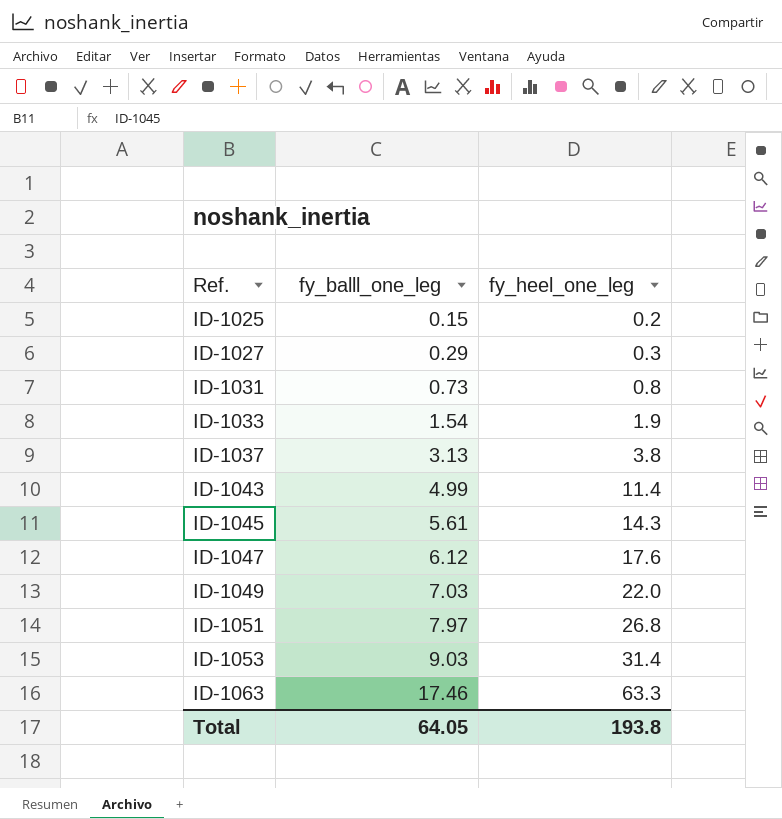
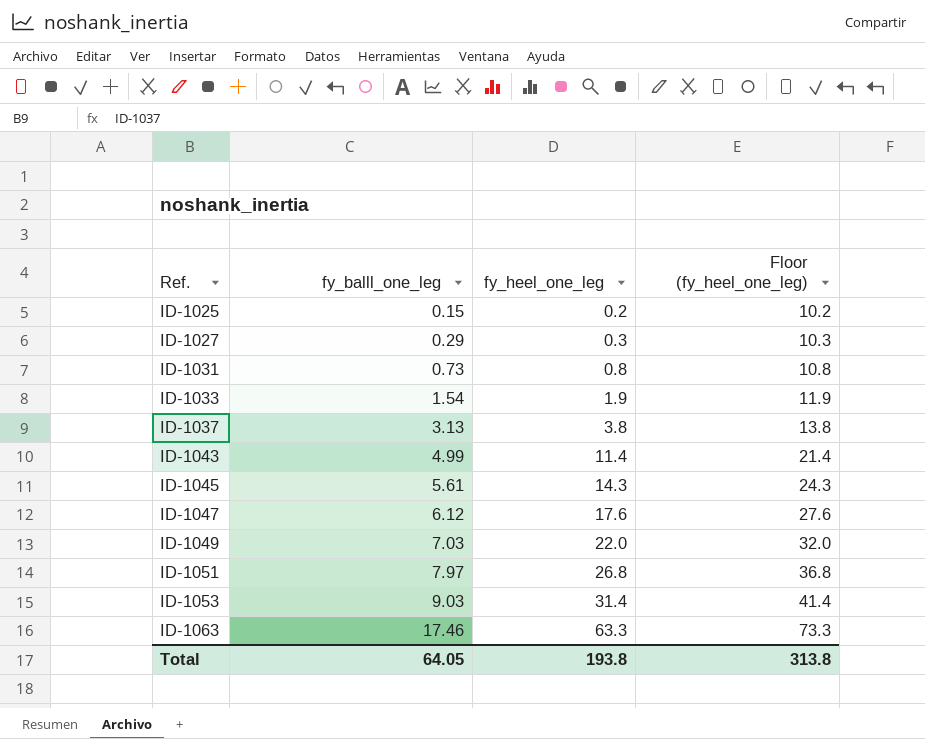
column Floor (fy_heel_one_leg) | formula: none -> [fy_heel_one_leg] + 10

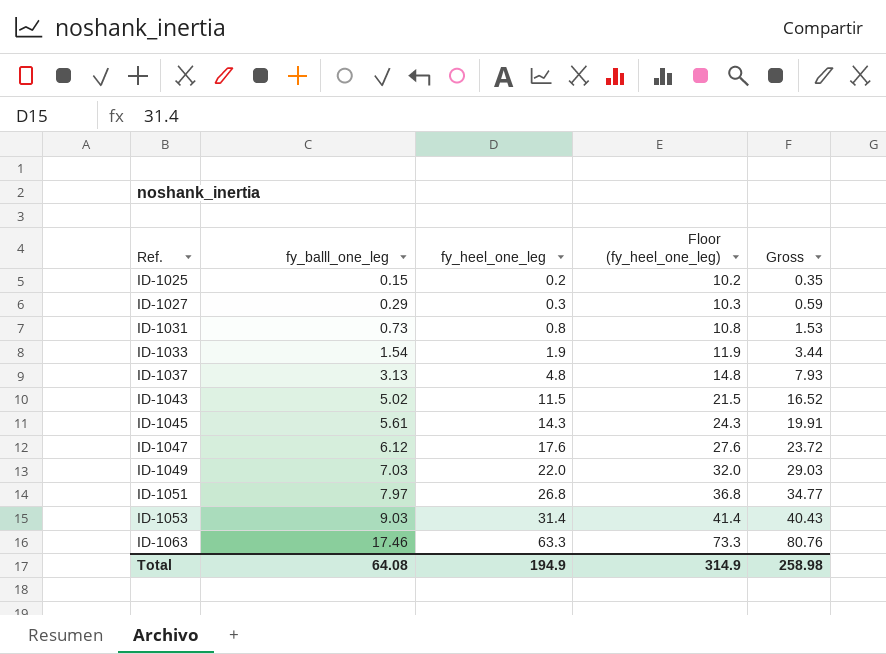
column Gross | formula: none -> [fy_balll_one_leg] + [fy_heel_one_leg]
ID-1037 | fy_heel_one_leg: 3.8 -> 4.8
ID-1037 | Floor (fy_heel_one_leg): 13.8 -> 14.8
ID-1043 | fy_balll_one_leg: 4.99 -> 5.02
ID-1043 | fy_heel_one_leg: 11.4 -> 11.5
ID-1043 | Floor (fy_heel_one_leg): 21.4 -> 21.5
Total | fy_balll_one_leg: 64.05 -> 64.08
Total | fy_heel_one_leg: 193.8 -> 194.9
Total | Floor (fy_heel_one_leg): 313.8 -> 314.9

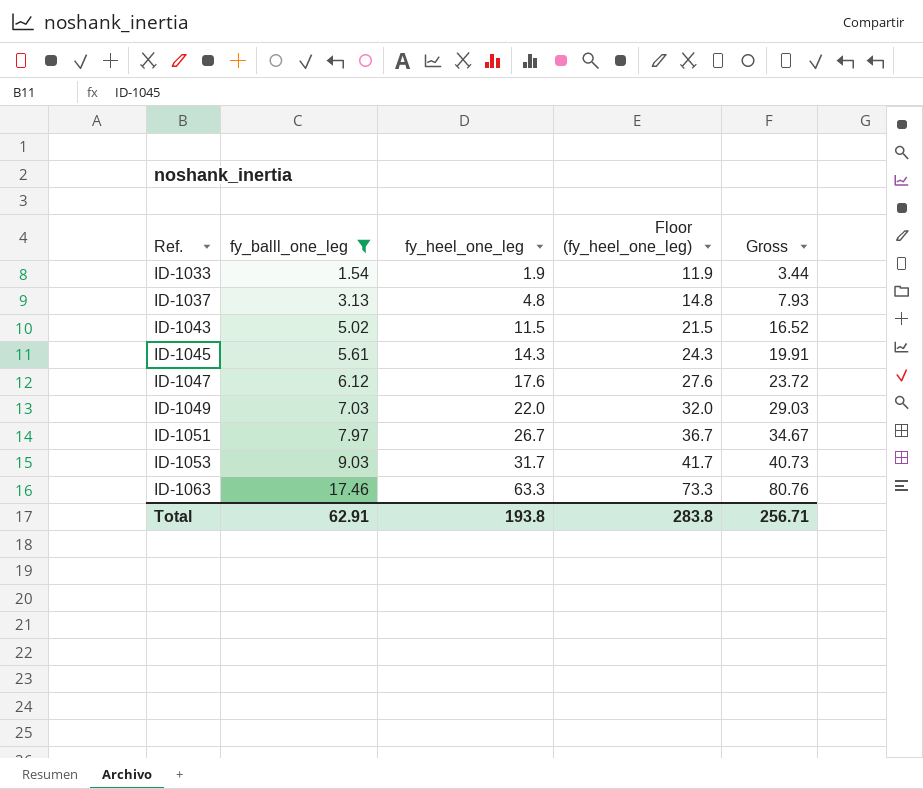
filter: none -> fy_balll_one_leg >= 1.54
ID-1051 | fy_heel_one_leg: 26.8 -> 26.7
ID-1051 | Floor (fy_heel_one_leg): 36.8 -> 36.7
ID-1051 | Gross: 34.77 -> 34.67
ID-1053 | fy_heel_one_leg: 31.4 -> 31.7
ID-1053 | Floor (fy_heel_one_leg): 41.4 -> 41.7
ID-1053 | Gross: 40.43 -> 40.73
Total | fy_balll_one_leg: 64.08 -> 62.91
Total | fy_heel_one_leg: 194.9 -> 193.8
Total | Floor (fy_heel_one_leg): 314.9 -> 283.8
Total | Gross: 258.98 -> 256.71

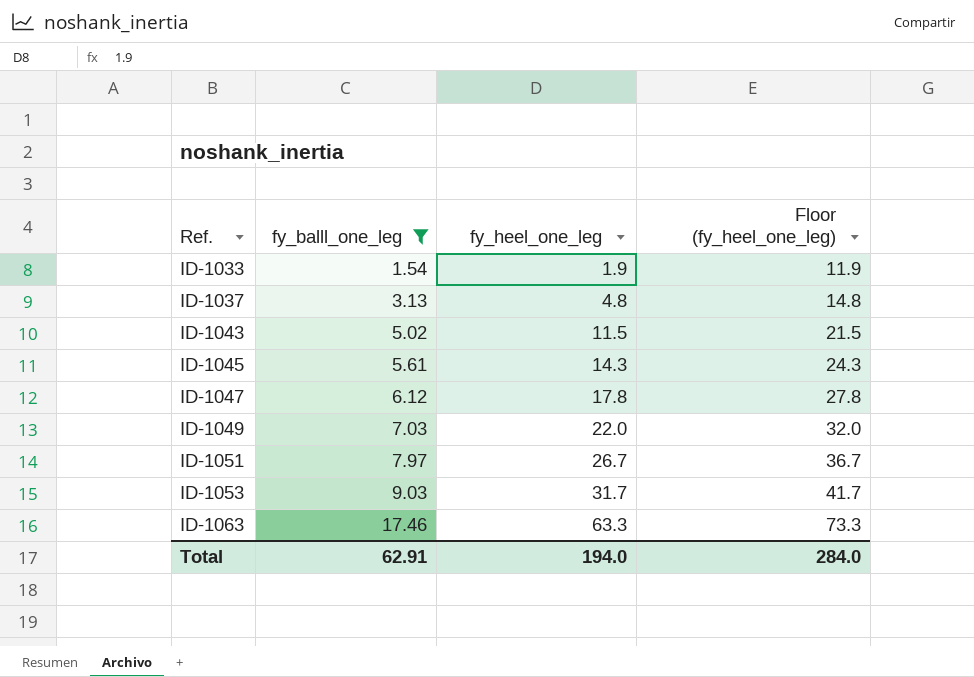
column Gross | formula: [fy_balll_one_leg] + [fy_heel_one_leg] -> none
ID-1047 | fy_heel_one_leg: 17.6 -> 17.8
ID-1047 | Floor (fy_heel_one_leg): 27.6 -> 27.8
Total | fy_heel_one_leg: 193.8 -> 194.0
Total | Floor (fy_heel_one_leg): 283.8 -> 284.0

